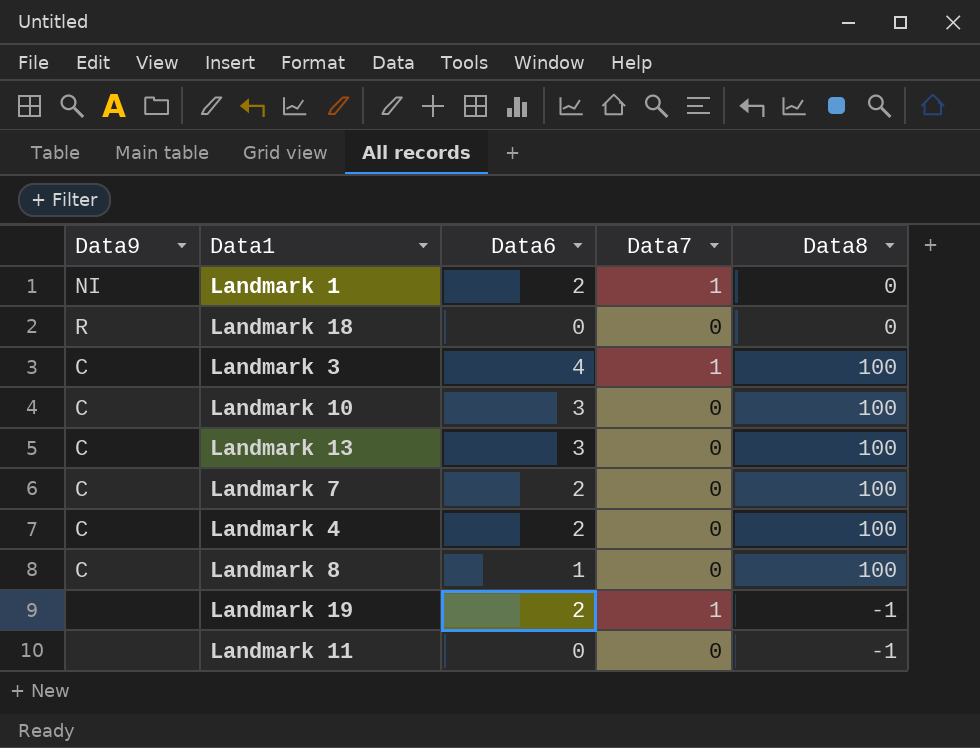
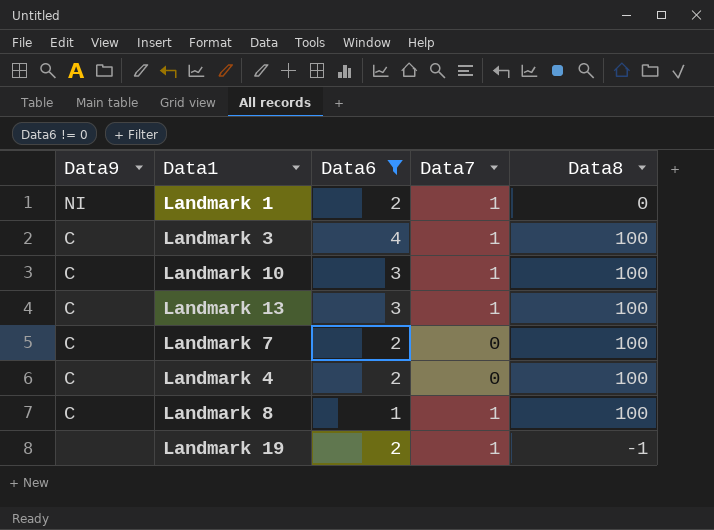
filter: none -> Data6 != 0
Landmark 10 | Data7: 0 -> 1
Landmark 13 | Data7: 0 -> 1
Landmark 8 | Data7: 0 -> 1

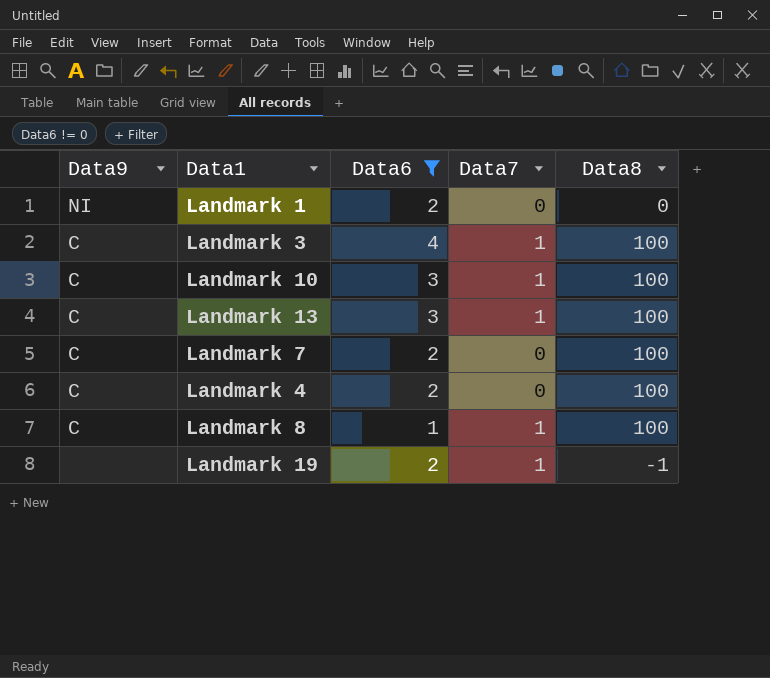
Landmark 1 | Data7: 1 -> 0

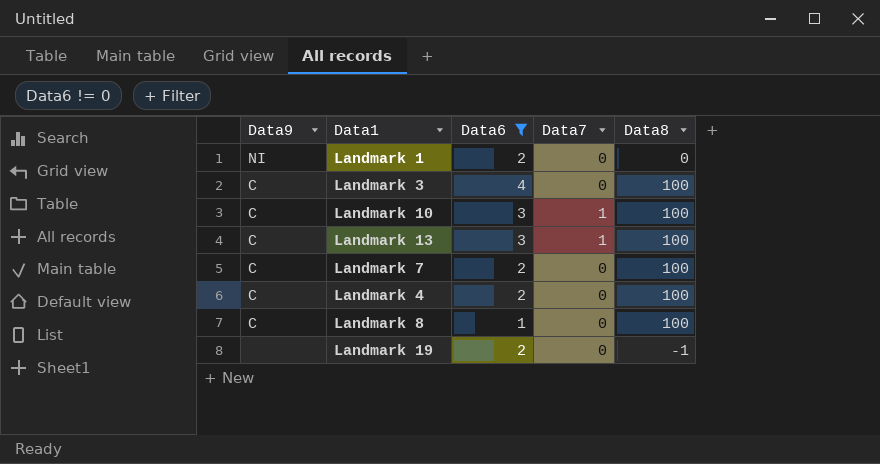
Landmark 3 | Data7: 1 -> 0
Landmark 8 | Data7: 1 -> 0
Landmark 19 | Data7: 1 -> 0

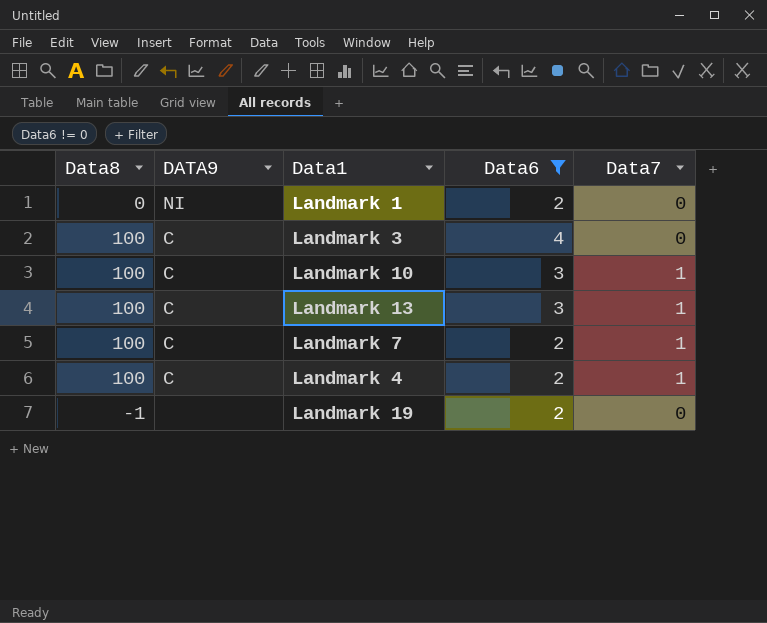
column Data8 | position: 5 -> 1
column name: Data9 -> DATA9
row Landmark 8: C | 1 | 0 | 100 -> none
Landmark 7 | Data7: 0 -> 1
Landmark 4 | Data7: 0 -> 1

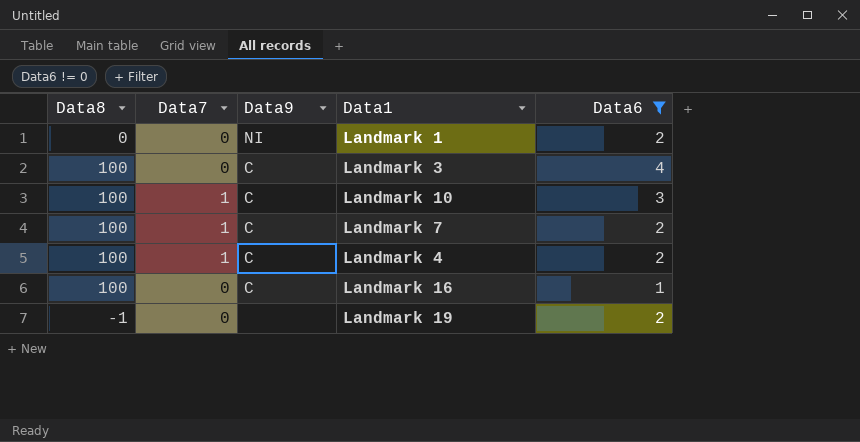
column Data7 | position: 5 -> 2
column name: DATA9 -> Data9
row Landmark 13: 100 | C | 3 | 1 -> none
row Landmark 16: none -> 100 | 0 | C | 1

